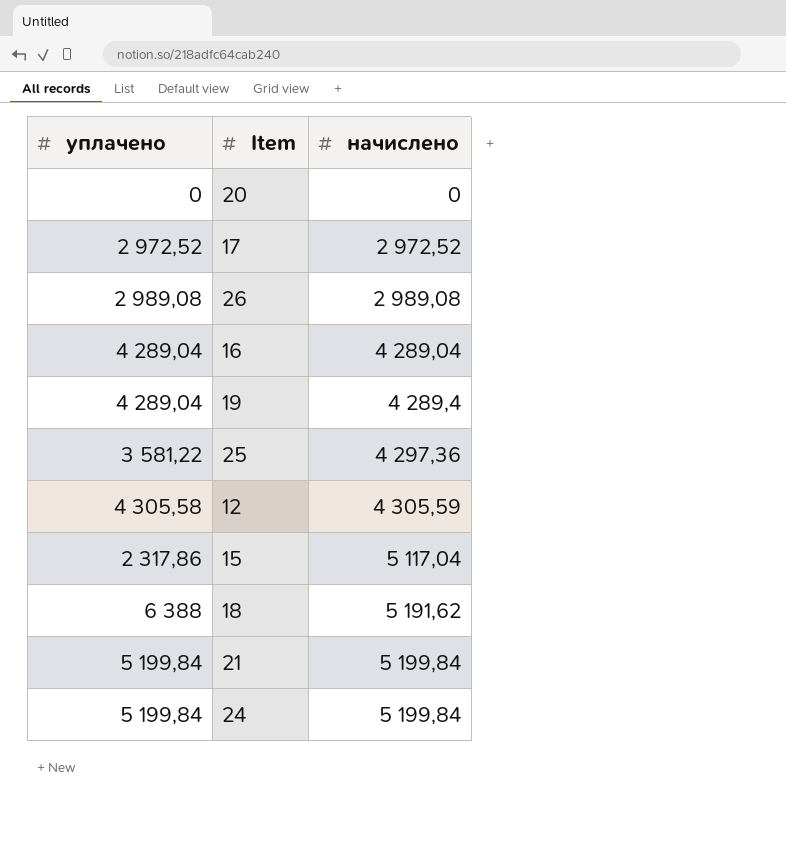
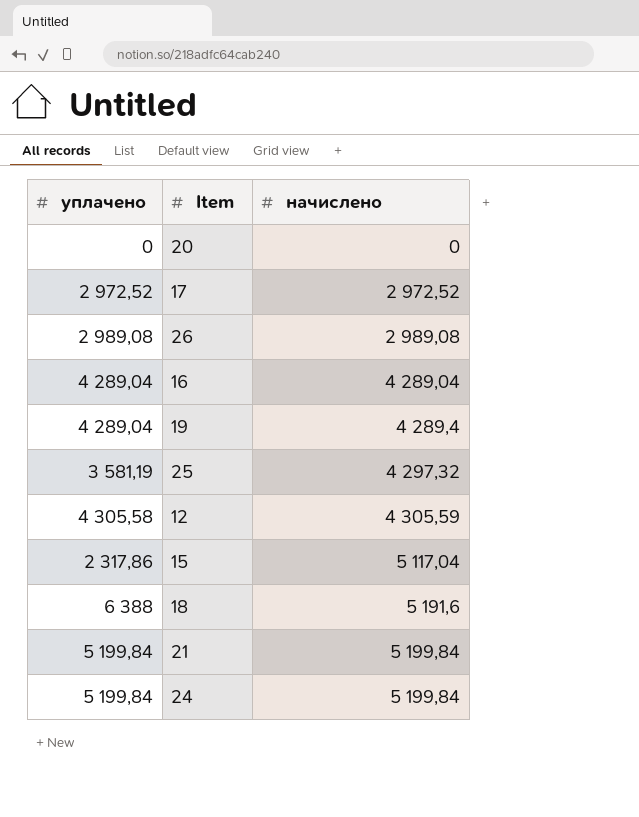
25 | уплачено: 3 581,22 -> 3 581,19
25 | начислено: 4 297,36 -> 4 297,32
18 | начислено: 5 191,62 -> 5 191,6

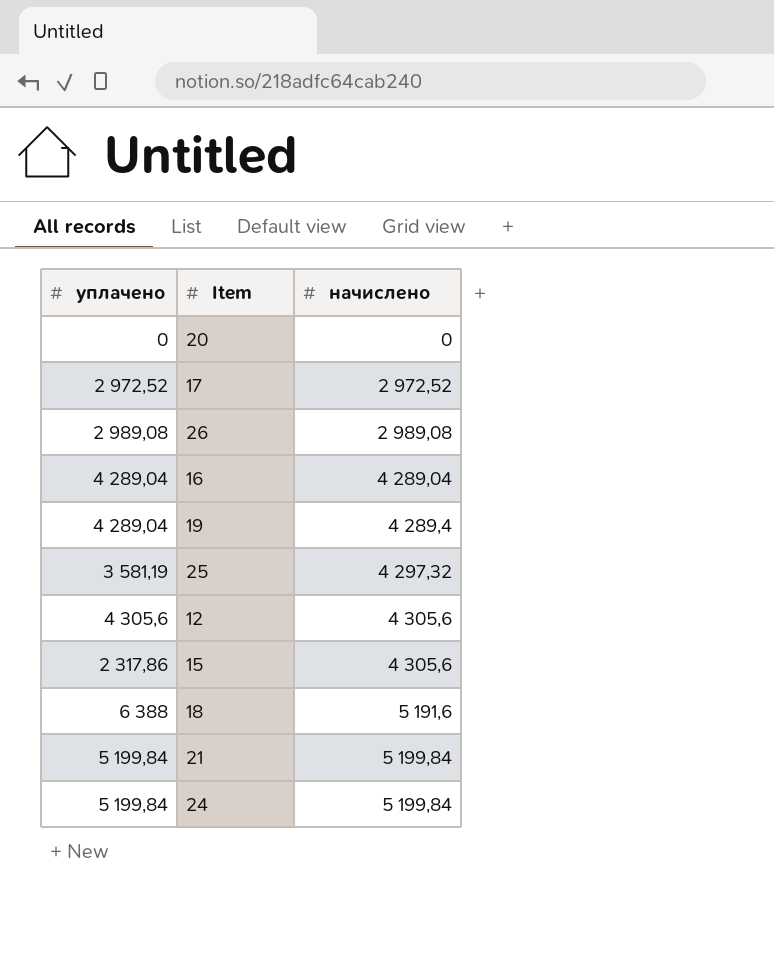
12 | уплачено: 4 305,58 -> 4 305,6
12 | начислено: 4 305,59 -> 4 305,6
15 | начислено: 5 117,04 -> 4 305,6

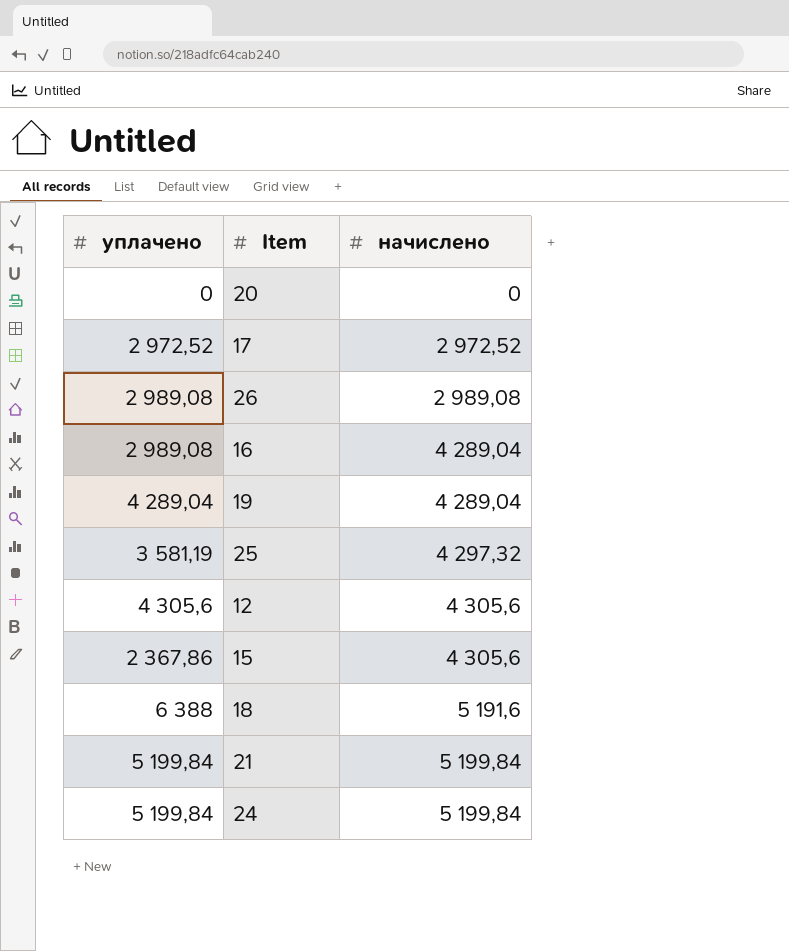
16 | уплачено: 4 289,04 -> 2 989,08
19 | начислено: 4 289,4 -> 4 289,04
15 | уплачено: 2 317,86 -> 2 367,86

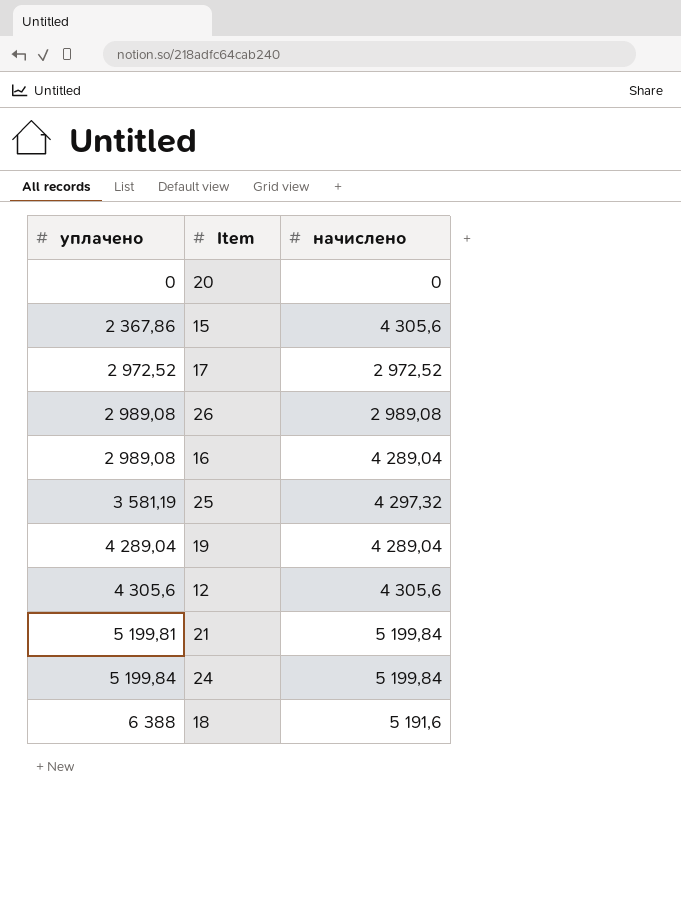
row order: начислено ascending -> уплачено ascending
21 | уплачено: 5 199,84 -> 5 199,81

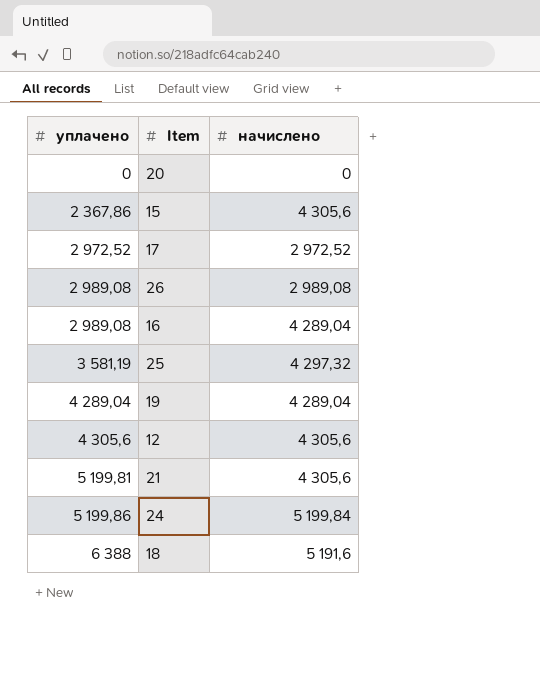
21 | начислено: 5 199,84 -> 4 305,6
24 | уплачено: 5 199,84 -> 5 199,86

